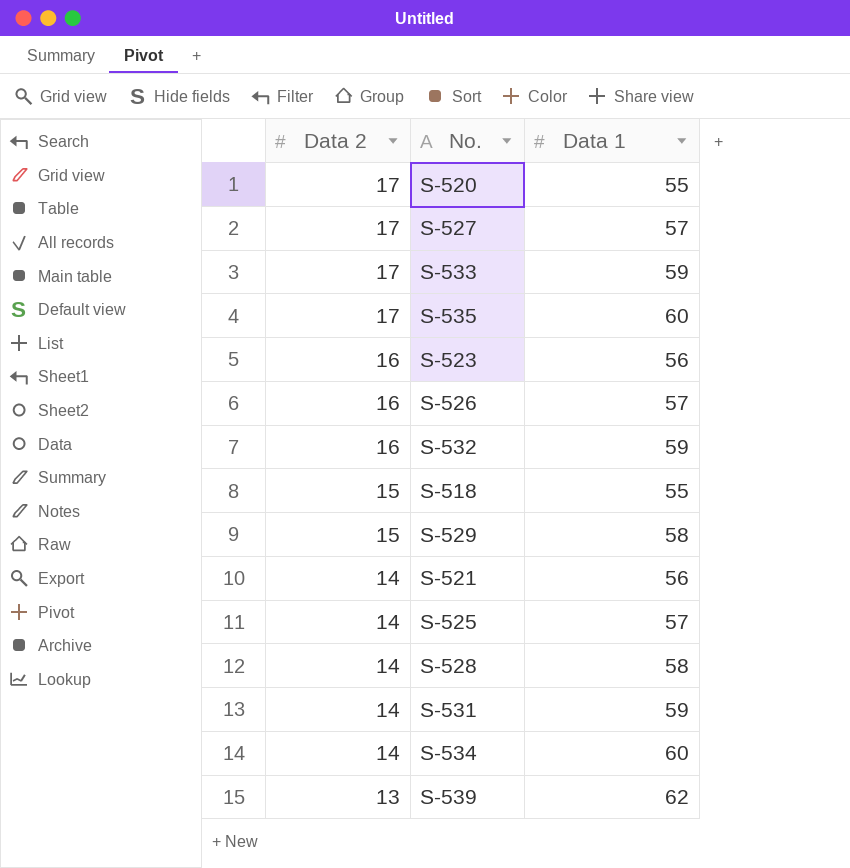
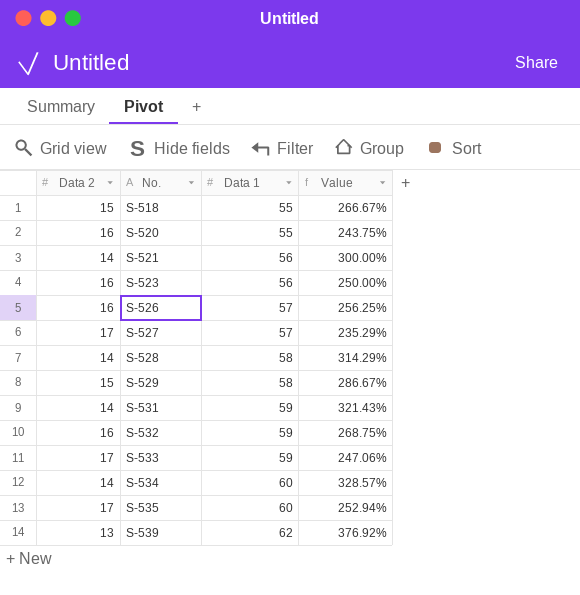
row order: Data 2 descending -> No. ascending
column Value | formula: none -> ([Data 1] - [Data 2]) / [Data 2]
row S-525: 14 | 57 -> none
S-520 | Data 2: 17 -> 16

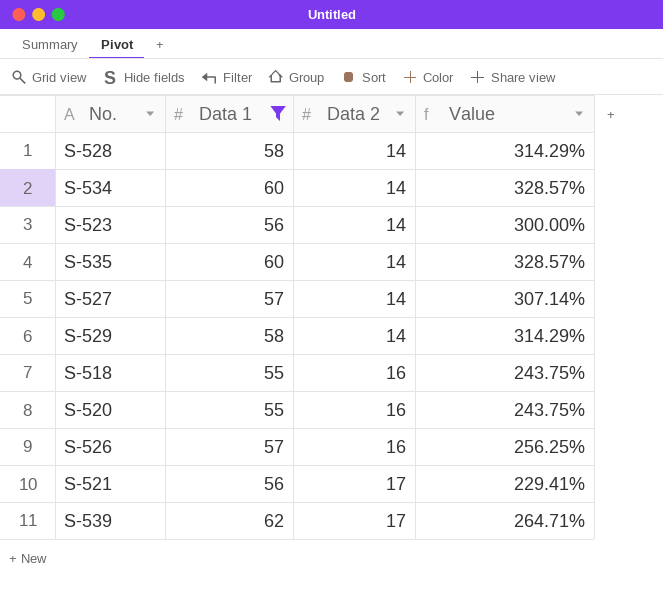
filter: none -> Data 1 != 59
row order: No. ascending -> Data 2 ascending
column Data 2 | position: 1 -> 3
S-523 | Data 2: 16 -> 14
S-523 | Value: 250.00% -> 300.00%
S-535 | Data 2: 17 -> 14
S-535 | Value: 252.94% -> 328.57%
S-527 | Data 2: 17 -> 14
S-527 | Value: 235.29% -> 307.14%
S-529 | Data 2: 15 -> 14
S-529 | Value: 286.67% -> 314.29%
S-518 | Data 2: 15 -> 16
S-518 | Value: 266.67% -> 243.75%
S-521 | Data 2: 14 -> 17
S-521 | Value: 300.00% -> 229.41%
S-539 | Data 2: 13 -> 17
S-539 | Value: 376.92% -> 264.71%

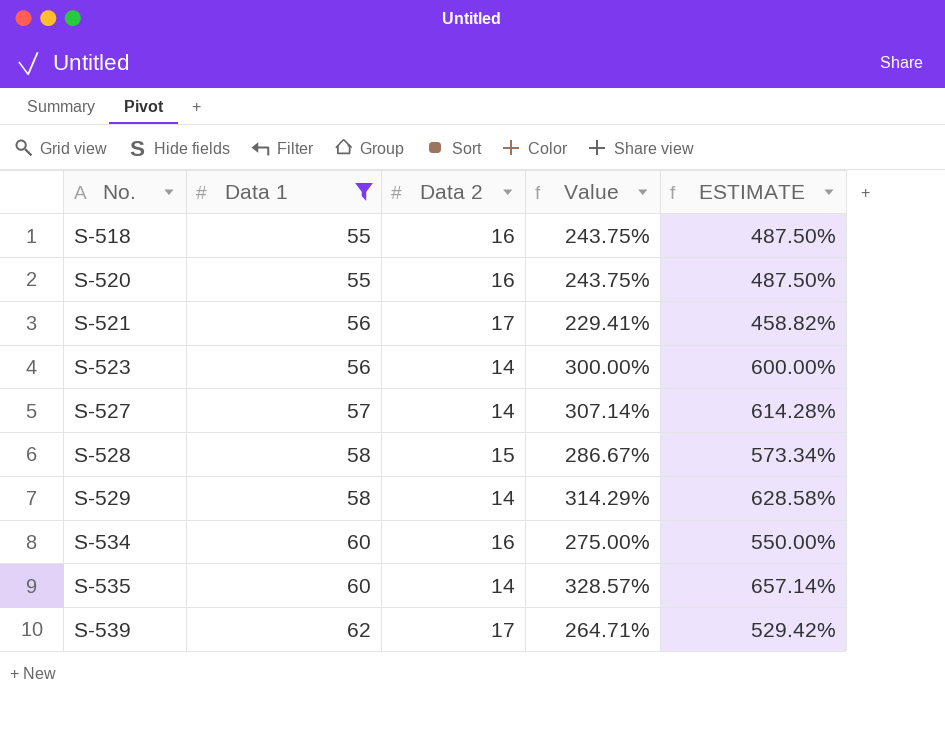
row order: Data 2 ascending -> No. ascending
column ESTIMATE | formula: none -> [Value] * 2
row S-526: 57 | 16 | 256.25% -> none
S-528 | Data 2: 14 -> 15
S-528 | Value: 314.29% -> 286.67%
S-534 | Data 2: 14 -> 16
S-534 | Value: 328.57% -> 275.00%

